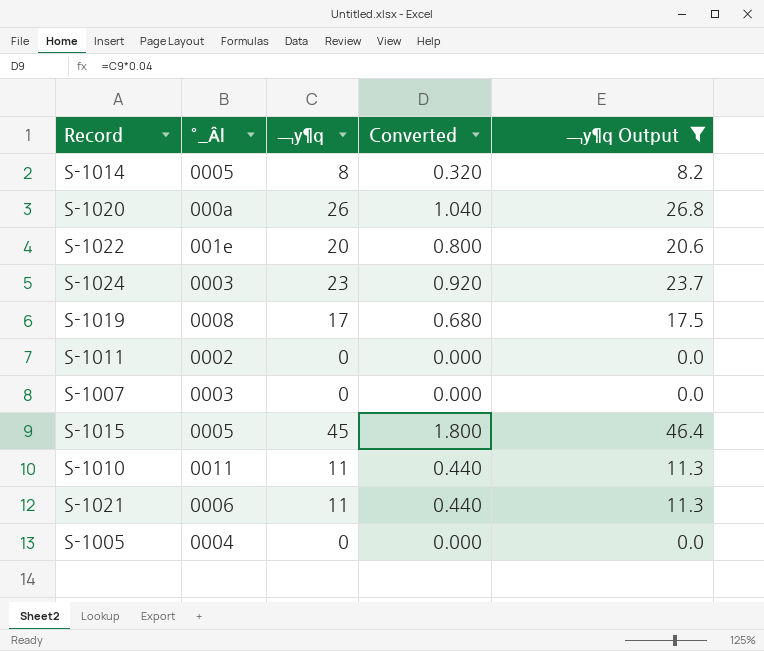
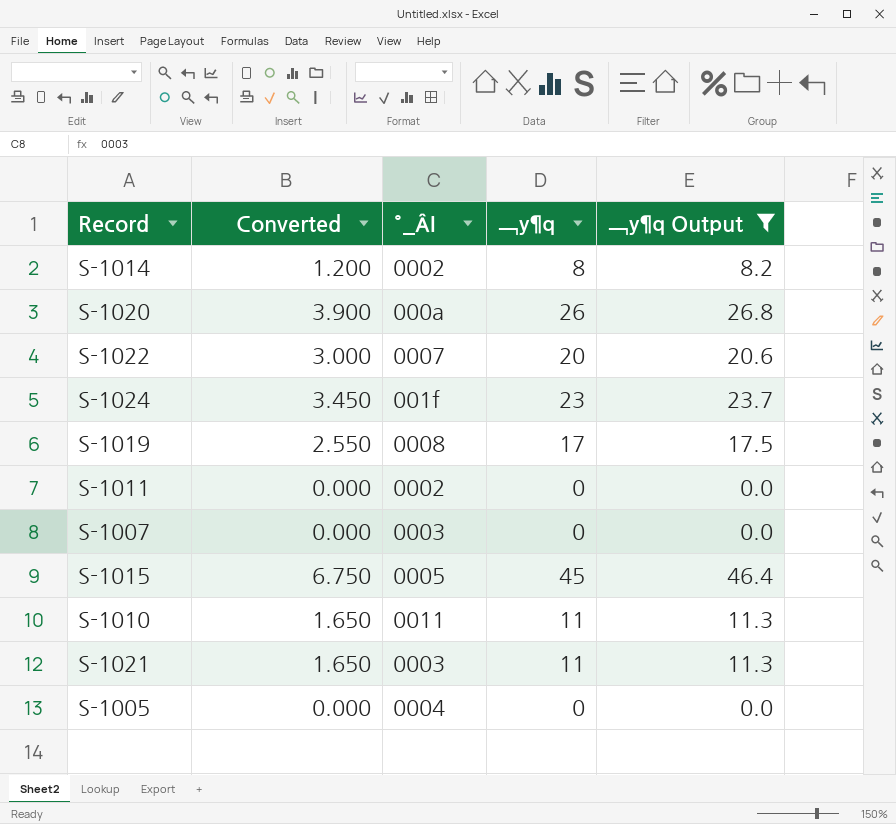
column Converted | formula: [¬y¶q] * 0.04 -> [¬y¶q] * 0.15
column Converted | position: 4 -> 2
S-1014 | °_ÂI: 0005 -> 0002
S-1022 | °_ÂI: 001e -> 0007
S-1024 | °_ÂI: 0003 -> 001f
S-1021 | °_ÂI: 0006 -> 0003

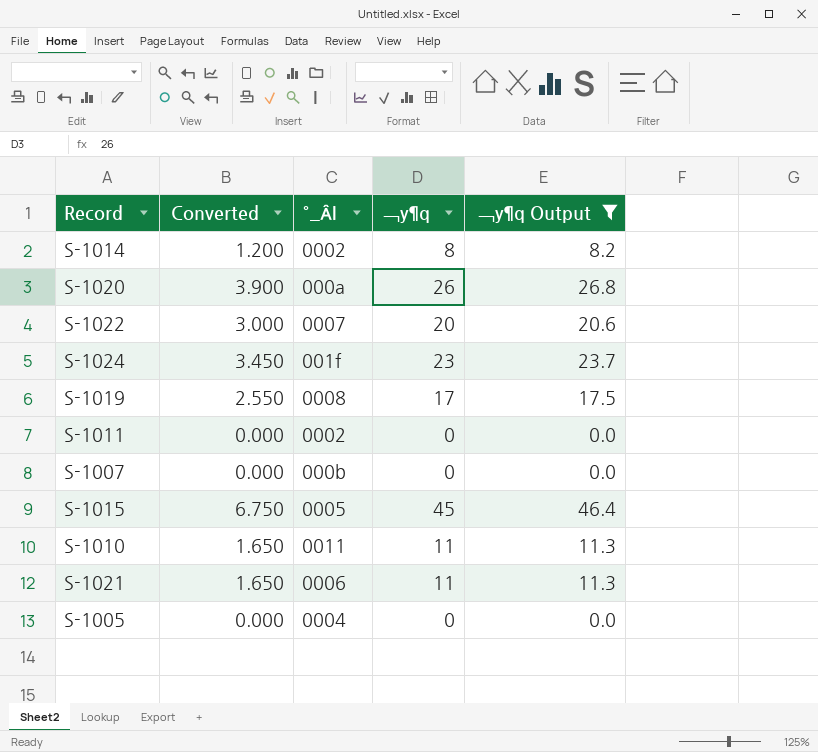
S-1007 | °_ÂI: 0003 -> 000b
S-1021 | °_ÂI: 0003 -> 0006

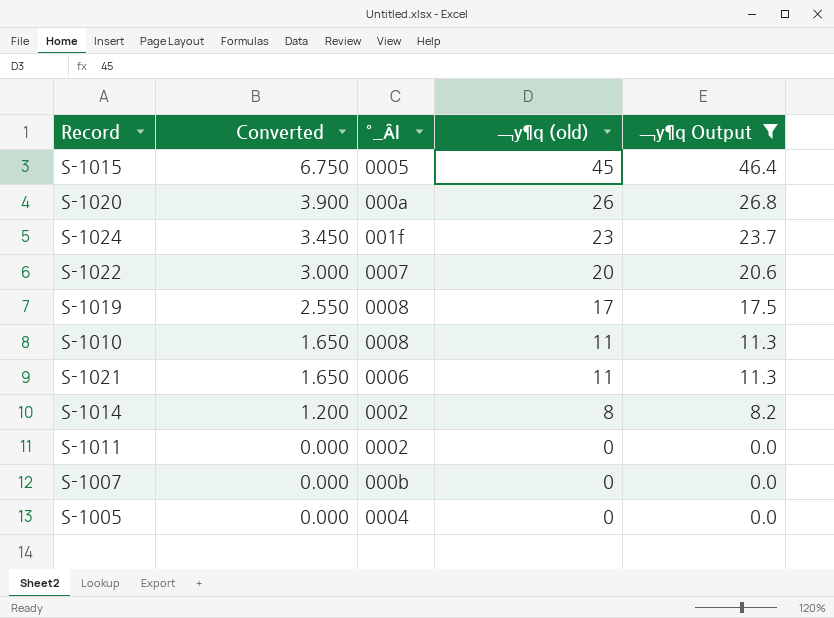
row order: none -> Converted descending
column name: ¬y¶q -> ¬y¶q (old)
S-1010 | °_ÂI: 0011 -> 0008

